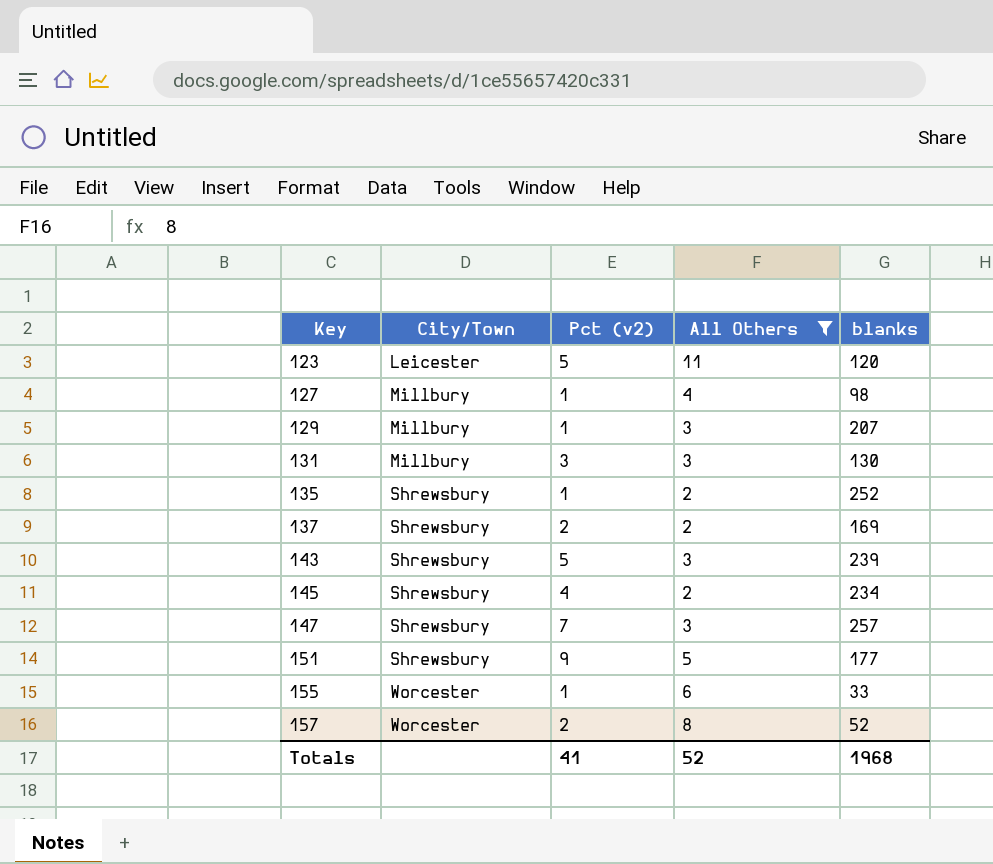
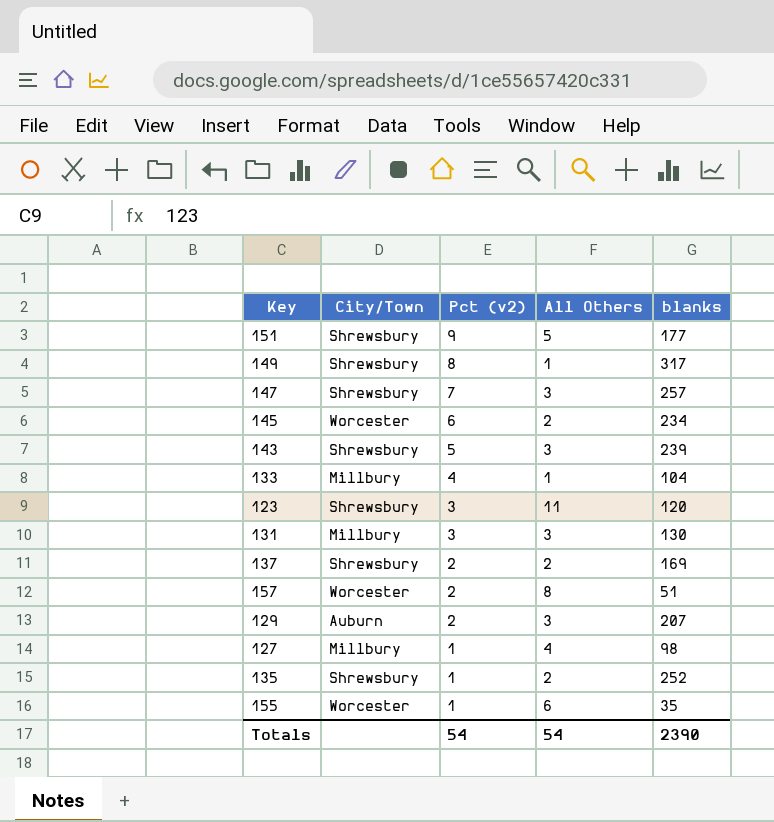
filter: All Others != 1 -> none
row order: Key ascending -> Pct (v2) descending
145 | City/Town: Shrewsbury -> Worcester
145 | Pct (v2): 4 -> 6
123 | City/Town: Leicester -> Shrewsbury
123 | Pct (v2): 5 -> 3
157 | blanks: 52 -> 51
129 | City/Town: Millbury -> Auburn
129 | Pct (v2): 1 -> 2
155 | blanks: 33 -> 35
Totals | Pct (v2): 41 -> 54
Totals | All Others: 52 -> 54
Totals | blanks: 1968 -> 2390

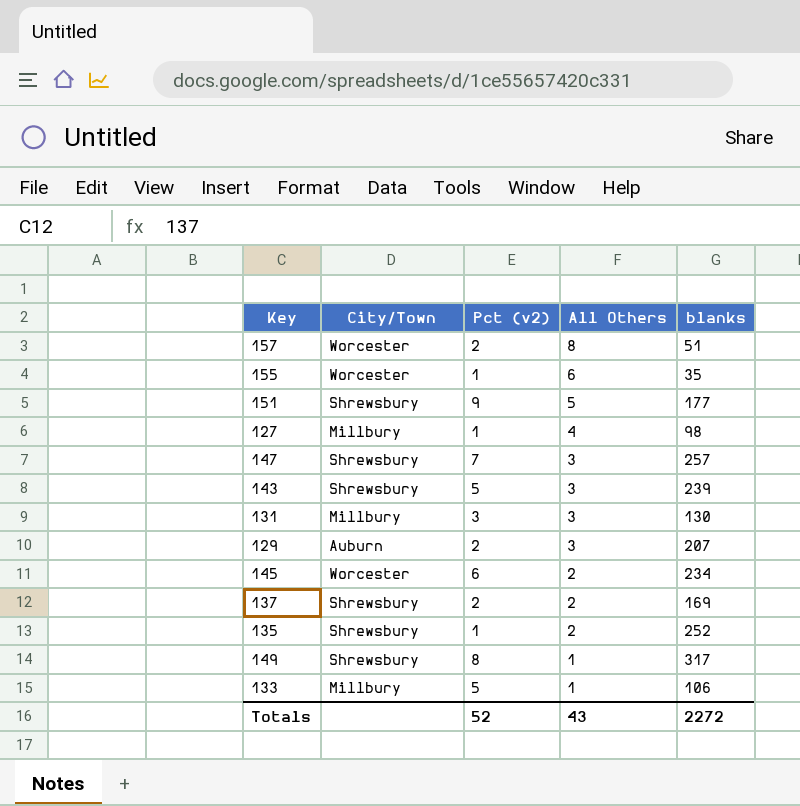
row order: Pct (v2) descending -> All Others descending
row 123: Shrewsbury | 3 | 11 | 120 -> none
133 | Pct (v2): 4 -> 5
133 | blanks: 104 -> 106
Totals | Pct (v2): 54 -> 52
Totals | All Others: 54 -> 43
Totals | blanks: 2390 -> 2272

